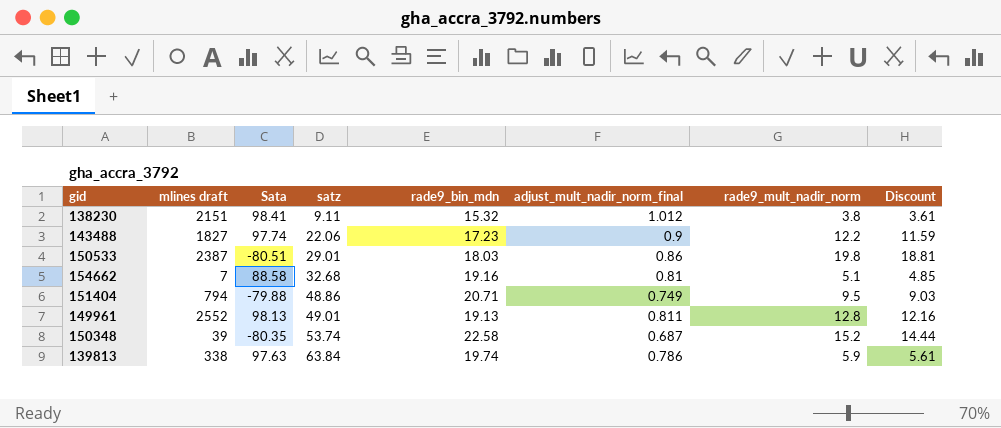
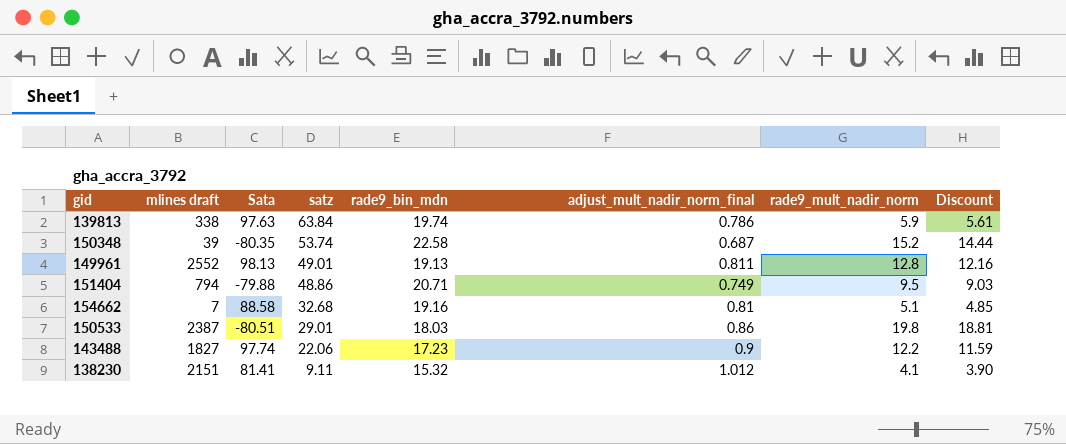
row order: satz ascending -> satz descending
138230 | Sata: 98.41 -> 81.41
138230 | rade9_mult_nadir_norm: 3.8 -> 4.1
138230 | Discount: 3.61 -> 3.90

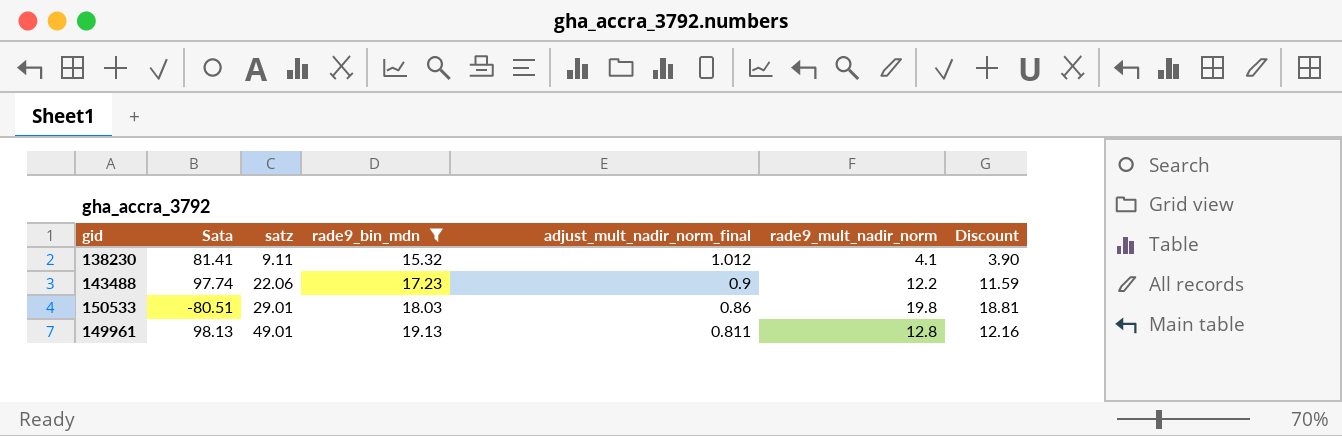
filter: none -> rade9_bin_mdn <= 19.13
row order: satz descending -> satz ascending
column mlines draft | position: 2 -> none

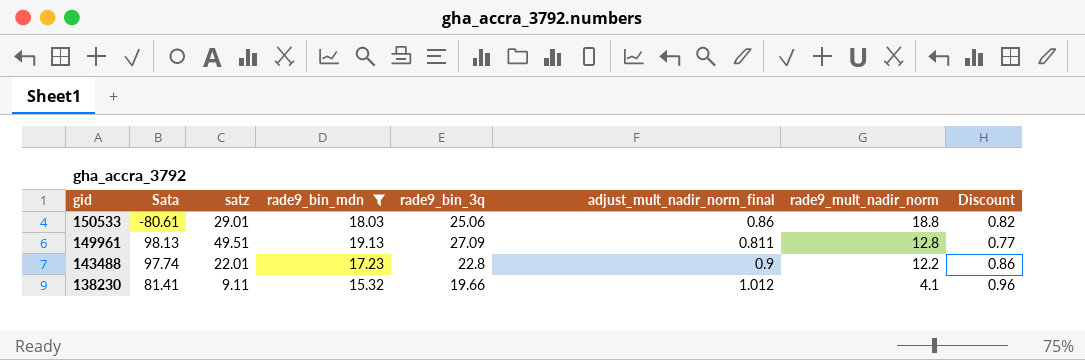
row order: satz ascending -> gid descending
column rade9_bin_3q | position: none -> 5
column Discount | formula: [rade9_mult_nadir_norm] * 0.95 -> [adjust_mult_nadir_norm_final] * 0.95
150533 | Sata: -80.51 -> -80.61
150533 | rade9_mult_nadir_norm: 19.8 -> 18.8
149961 | satz: 49.01 -> 49.51
143488 | satz: 22.06 -> 22.01

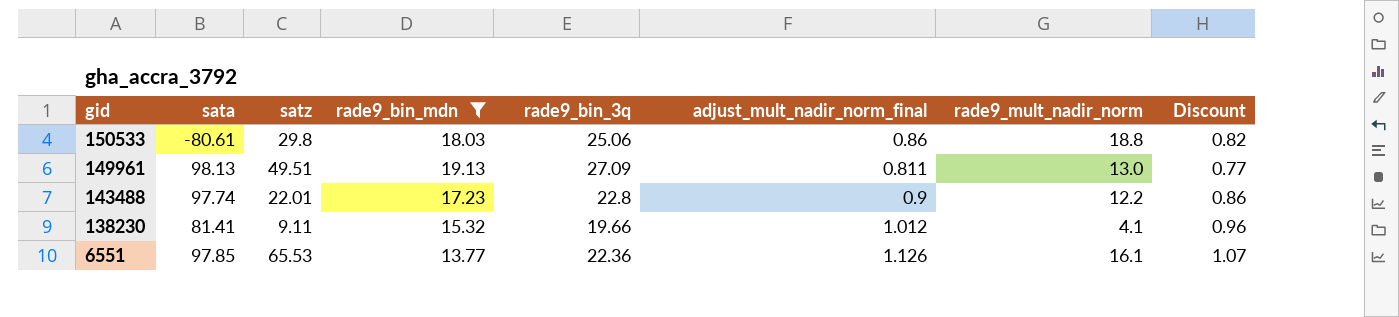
column name: Sata -> sata
150533 | satz: 29.01 -> 29.8
149961 | rade9_mult_nadir_norm: 12.8 -> 13.0
row 6551: none -> 97.85 | 65.53 | 13.77 | 22.36 | 1.126 | 16.1 | 1.07

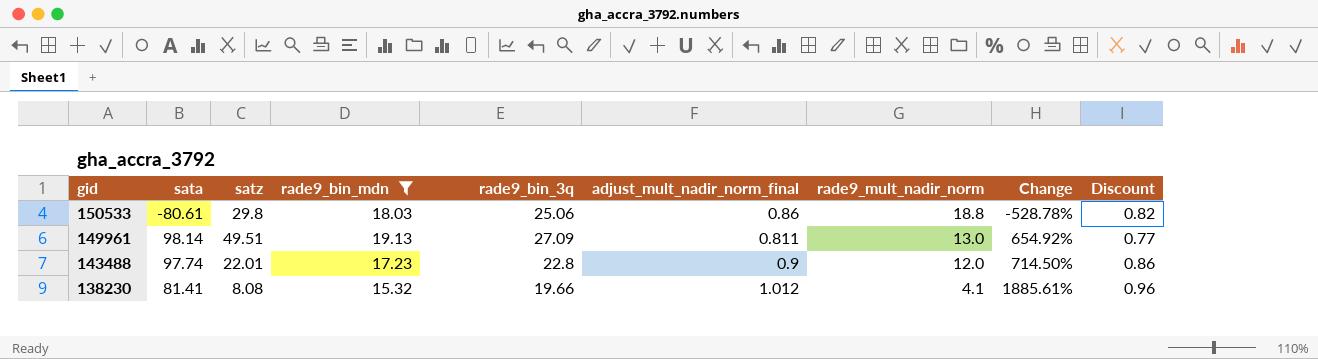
column Change | formula: none -> ([sata] - [rade9_mult_nadir_norm]) / [rade9_mult_nadir_norm]
row 6551: 97.85 | 65.53 | 13.77 | 22.36 | 1.126 | 16.1 | 1.07 -> none
149961 | sata: 98.13 -> 98.14
143488 | rade9_mult_nadir_norm: 12.2 -> 12.0
138230 | satz: 9.11 -> 8.08

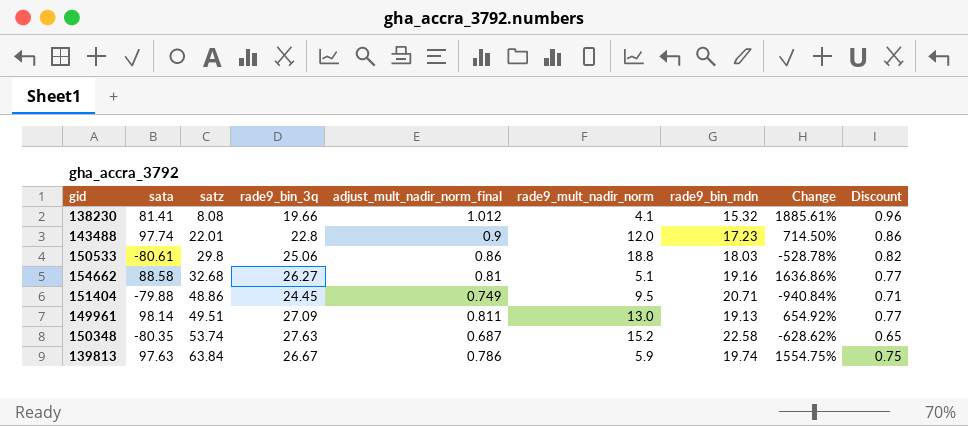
filter: rade9_bin_mdn <= 19.13 -> none
row order: gid descending -> satz ascending
column rade9_bin_mdn | position: 4 -> 7

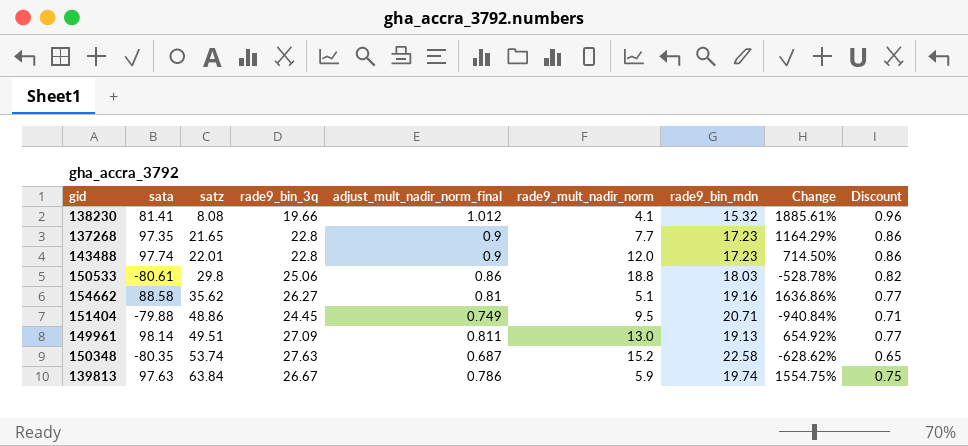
row 137268: none -> 97.35 | 21.65 | 22.8 | 0.9 | 7.7 | 17.23 | 1164.29% | 0.86
154662 | satz: 32.68 -> 35.62

